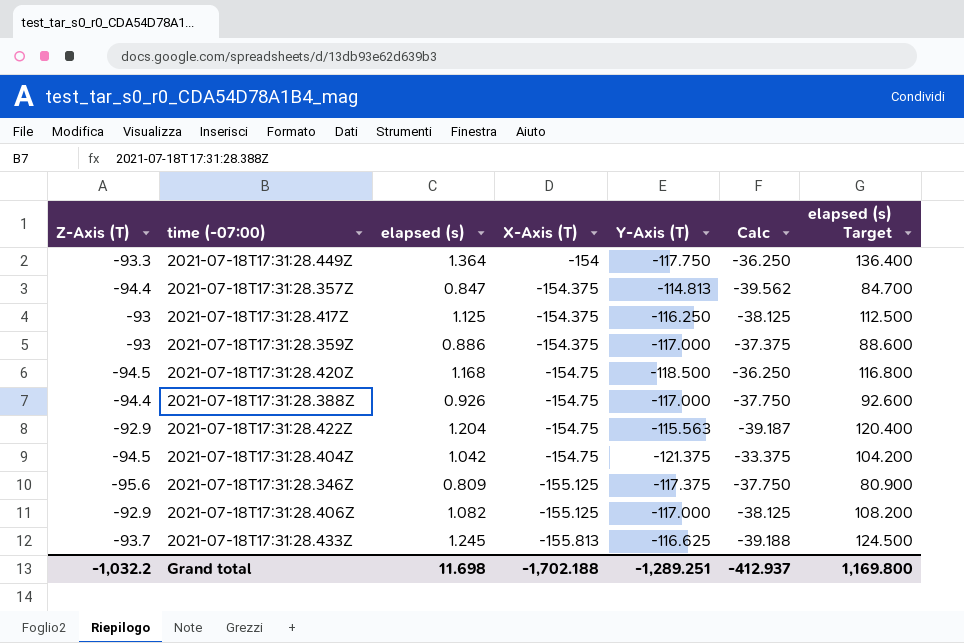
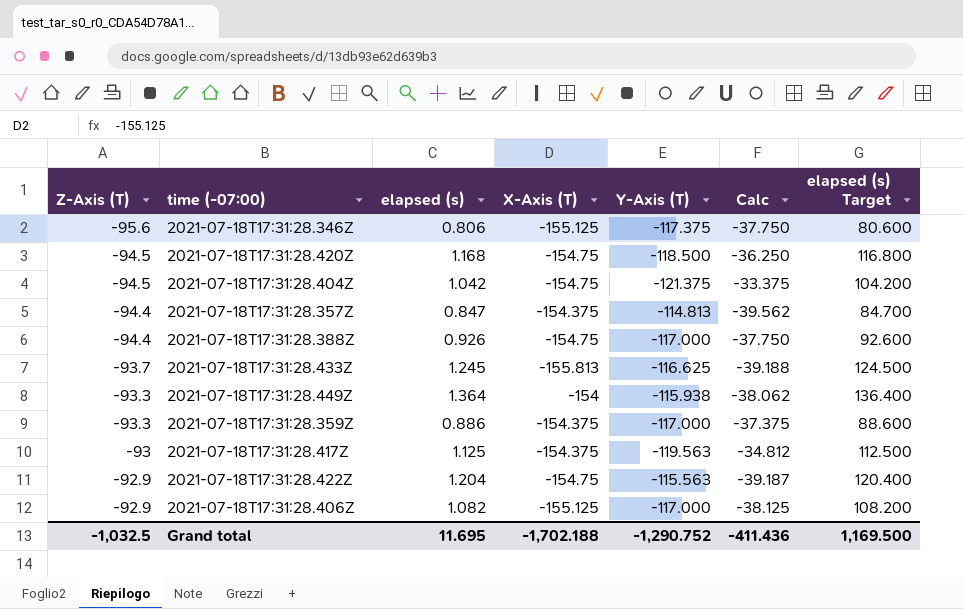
row order: X-Axis (T) descending -> Z-Axis (T) ascending
2021-07-18T17:31:28.346Z | elapsed (s): 0.809 -> 0.806
2021-07-18T17:31:28.346Z | elapsed (s) Target: 80.900 -> 80.600
2021-07-18T17:31:28.449Z | Y-Axis (T): -117.750 -> -115.938
2021-07-18T17:31:28.449Z | Calc: -36.250 -> -38.062
2021-07-18T17:31:28.359Z | Z-Axis (T): -93 -> -93.3
2021-07-18T17:31:28.417Z | Y-Axis (T): -116.250 -> -119.563
2021-07-18T17:31:28.417Z | Calc: -38.125 -> -34.812
Grand total | Z-Axis (T): -1,032.2 -> -1,032.5
Grand total | elapsed (s): 11.698 -> 11.695
Grand total | Y-Axis (T): -1,289.251 -> -1,290.752
Grand total | Calc: -412.937 -> -411.436
Grand total | elapsed (s) Target: 1,169.800 -> 1,169.500

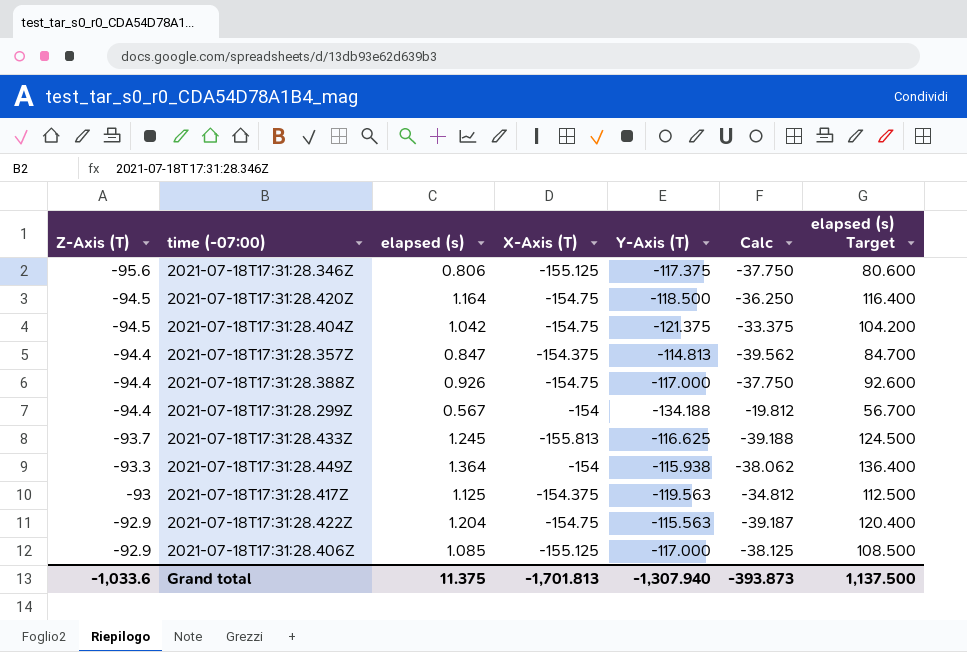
row 2021-07-18T17:31:28.359Z: -93.3 | 0.886 | -154.375 | -117.000 | -37.375 | 88.600 -> none
2021-07-18T17:31:28.420Z | elapsed (s): 1.168 -> 1.164
2021-07-18T17:31:28.420Z | elapsed (s) Target: 116.800 -> 116.400
row 2021-07-18T17:31:28.299Z: none -> -94.4 | 0.567 | -154 | -134.188 | -19.812 | 56.700
2021-07-18T17:31:28.406Z | elapsed (s): 1.082 -> 1.085
2021-07-18T17:31:28.406Z | elapsed (s) Target: 108.200 -> 108.500
Grand total | Z-Axis (T): -1,032.5 -> -1,033.6
Grand total | elapsed (s): 11.695 -> 11.375
Grand total | X-Axis (T): -1,702.188 -> -1,701.813
Grand total | Y-Axis (T): -1,290.752 -> -1,307.940
Grand total | Calc: -411.436 -> -393.873
Grand total | elapsed (s) Target: 1,169.500 -> 1,137.500

